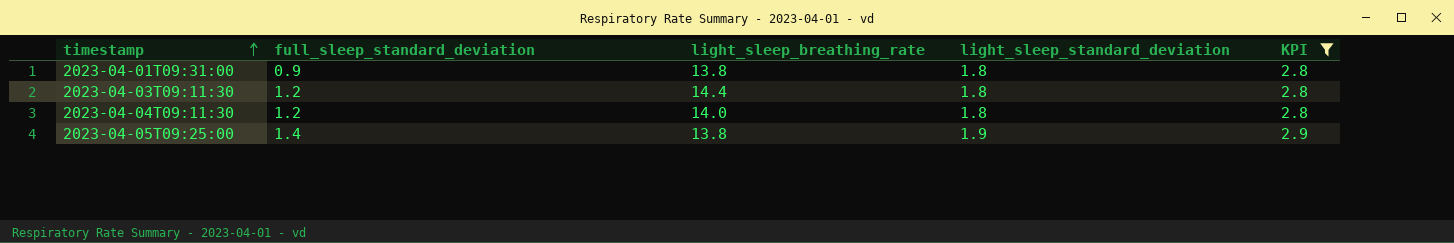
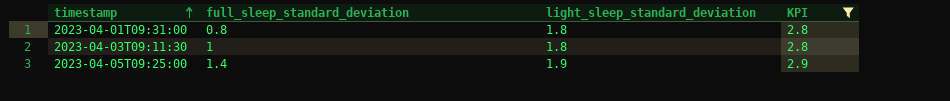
column light_sleep_breathing_rate | position: 3 -> none
row 2023-04-04T09:11:30: 1.2 | 14.0 | 1.8 | 2.8 -> none
2023-04-01T09:31:00 | full_sleep_standard_deviation: 0.9 -> 0.8
2023-04-03T09:11:30 | full_sleep_standard_deviation: 1.2 -> 1

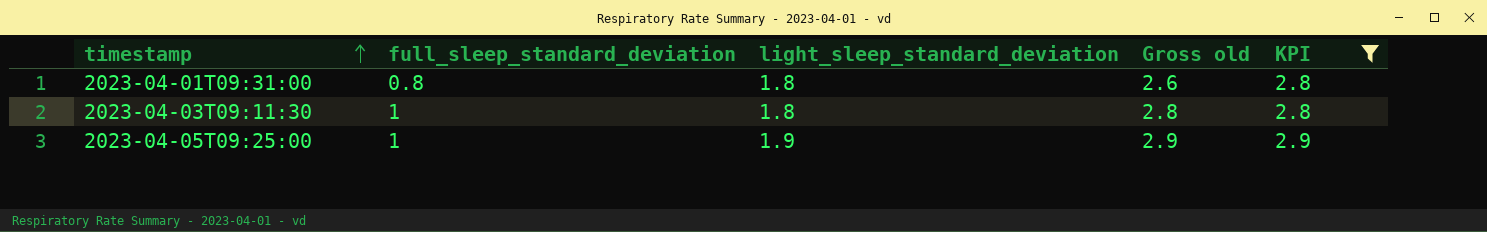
column Gross old | formula: none -> [full_sleep_standard_deviation] + [light_sleep_standard_deviation]
2023-04-05T09:25:00 | full_sleep_standard_deviation: 1.4 -> 1

